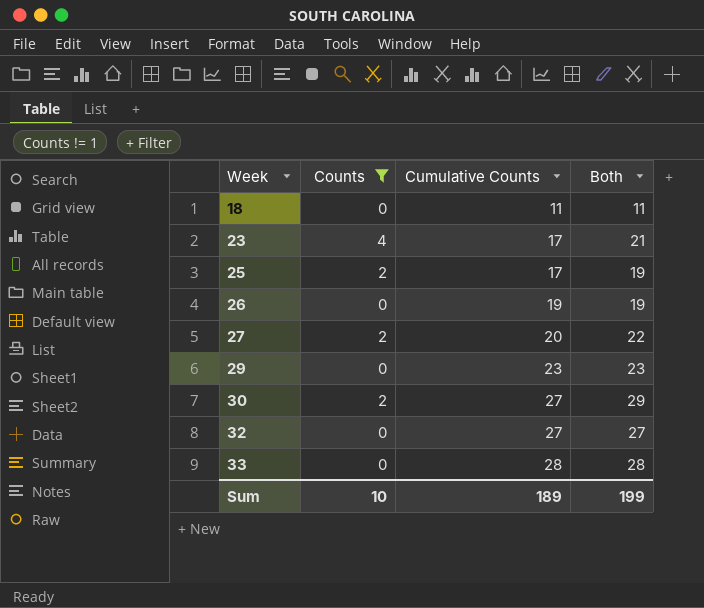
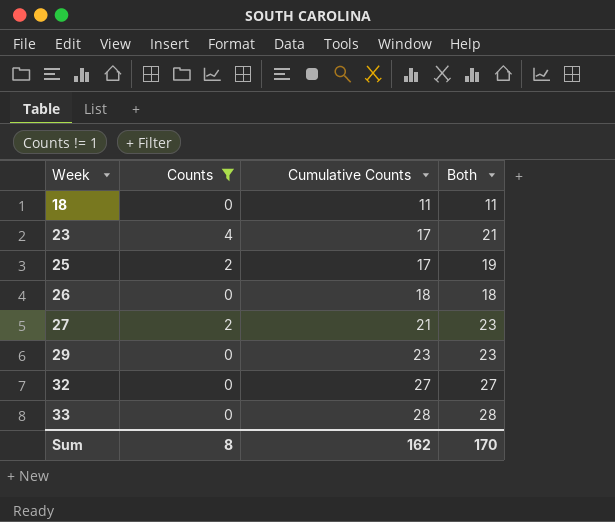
row 30: 2 | 27 | 29 -> none
26 | Cumulative Counts: 19 -> 18
26 | Both: 19 -> 18
27 | Cumulative Counts: 20 -> 21
27 | Both: 22 -> 23
Sum | Counts: 10 -> 8
Sum | Cumulative Counts: 189 -> 162
Sum | Both: 199 -> 170

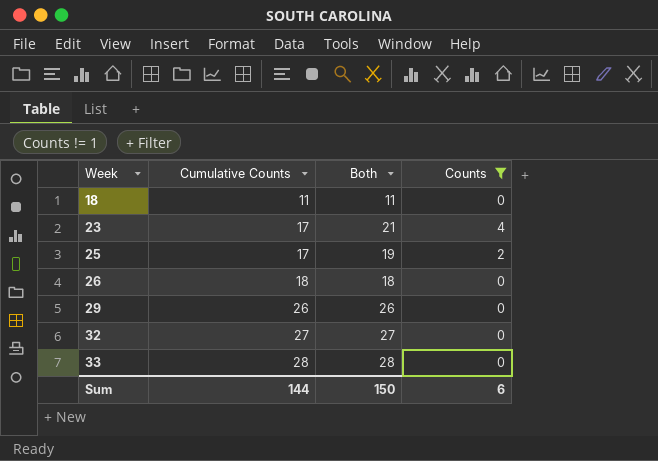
column Counts | position: 2 -> 4
row 27: 2 | 21 | 23 -> none
29 | Cumulative Counts: 23 -> 26
29 | Both: 23 -> 26
Sum | Cumulative Counts: 162 -> 144
Sum | Both: 170 -> 150
Sum | Counts: 8 -> 6

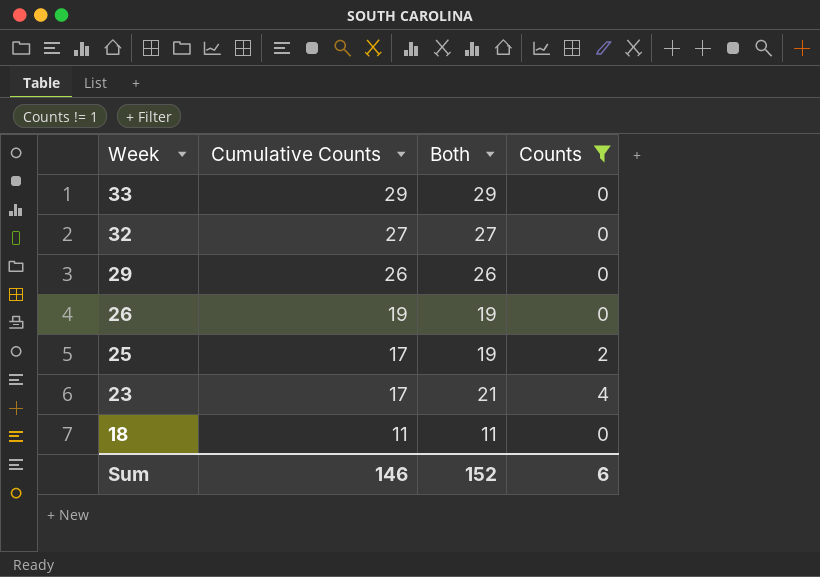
row order: Week ascending -> Week descending
33 | Cumulative Counts: 28 -> 29
33 | Both: 28 -> 29
26 | Cumulative Counts: 18 -> 19
26 | Both: 18 -> 19
Sum | Cumulative Counts: 144 -> 146
Sum | Both: 150 -> 152

